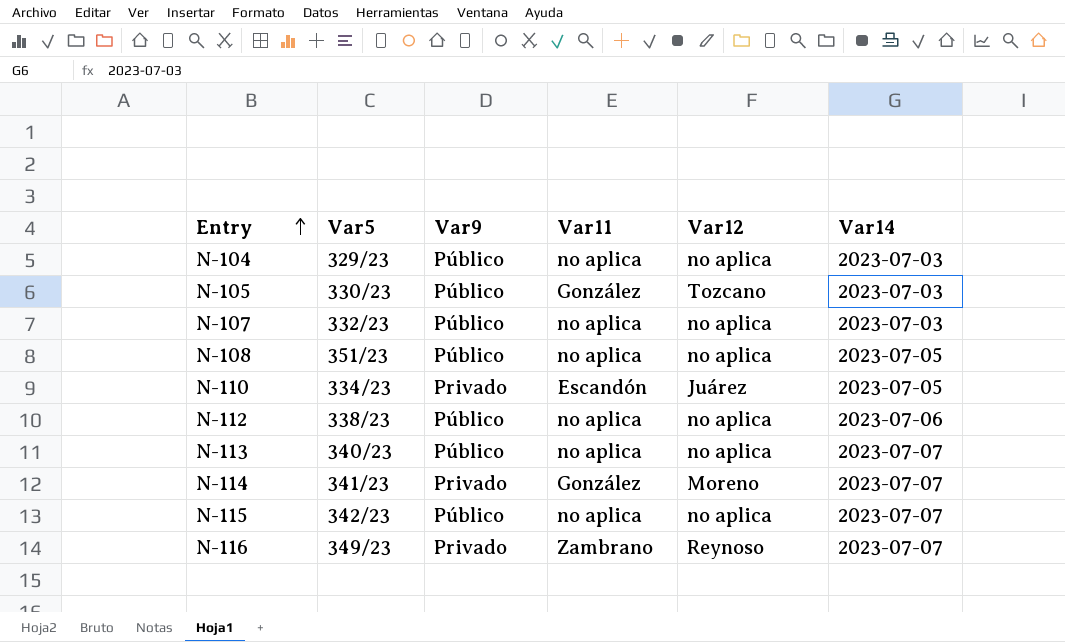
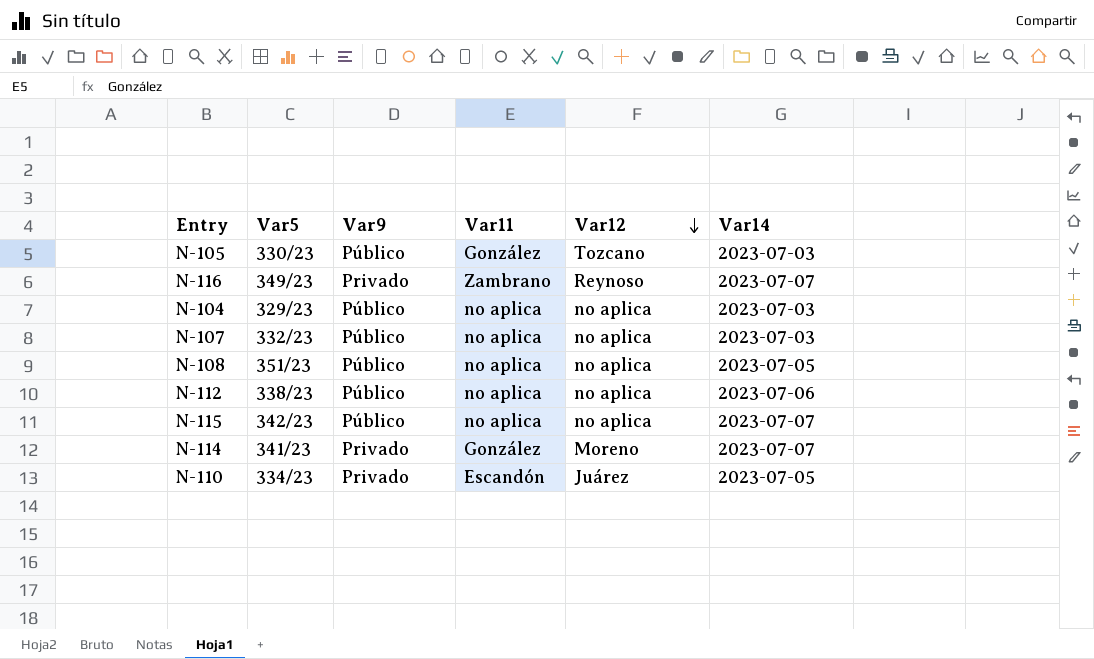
row order: Entry ascending -> Var12 descending
row N-113: 340/23 | Público | no aplica | no aplica | 2023-07-07 -> none

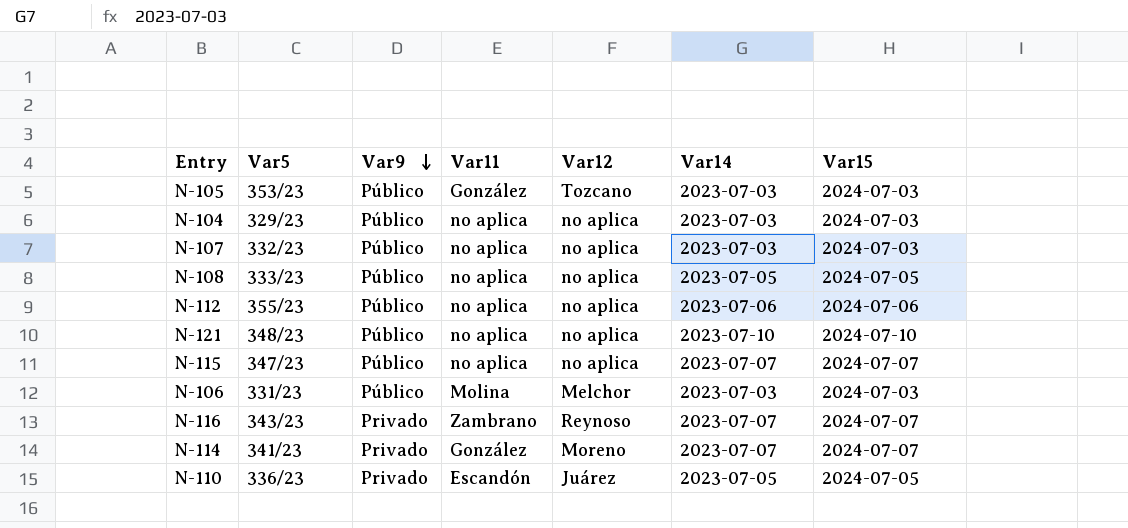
row order: Var12 descending -> Var9 descending
column Var15 | position: none -> 7
N-105 | Var5: 330/23 -> 353/23
N-108 | Var5: 351/23 -> 333/23
N-112 | Var5: 338/23 -> 355/23
row N-121: none -> 348/23 | Público | no aplica | no aplica | 2023-07-10 | 2024-07-10
N-115 | Var5: 342/23 -> 347/23
row N-106: none -> 331/23 | Público | Molina | Melchor | 2023-07-03 | 2024-07-03
N-116 | Var5: 349/23 -> 343/23
N-110 | Var5: 334/23 -> 336/23

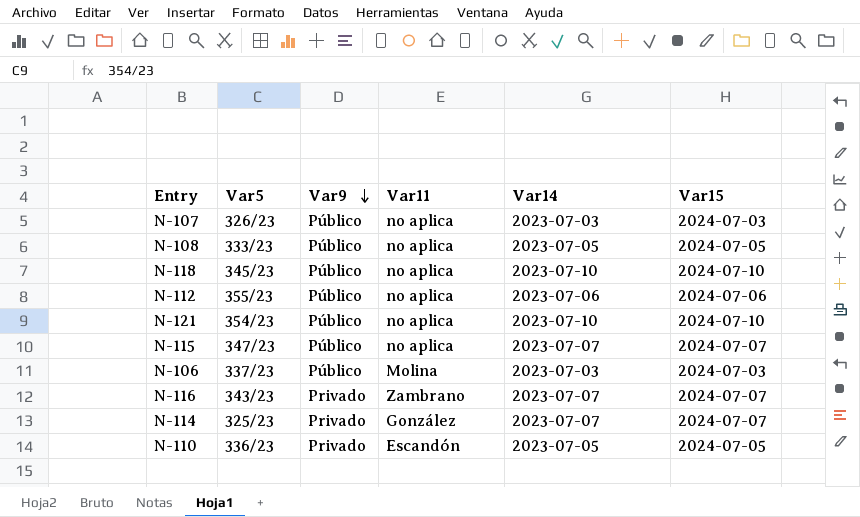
column Var12 | position: 5 -> none
row N-105: 353/23 | Público | González | Tozcano | 2023-07-03 | 2024-07-03 -> none
row N-104: 329/23 | Público | no aplica | no aplica | 2023-07-03 | 2024-07-03 -> none
N-107 | Var5: 332/23 -> 326/23
row N-118: none -> 345/23 | Público | no aplica | 2023-07-10 | 2024-07-10
N-121 | Var5: 348/23 -> 354/23
N-106 | Var5: 331/23 -> 337/23
N-114 | Var5: 341/23 -> 325/23

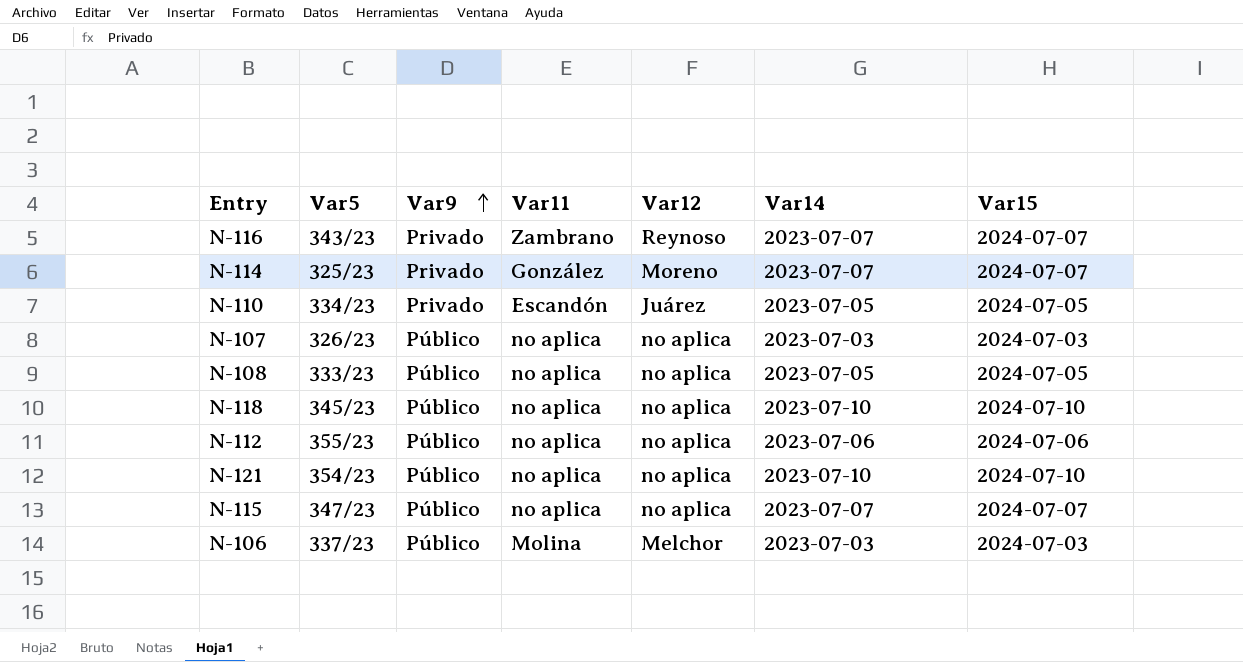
row order: Var9 descending -> Var9 ascending
column Var12 | position: none -> 5
N-110 | Var5: 336/23 -> 334/23

